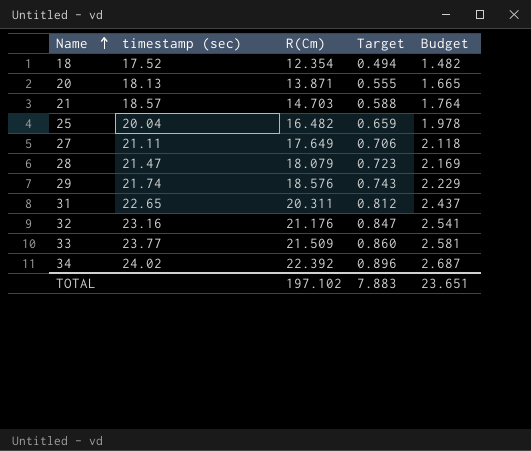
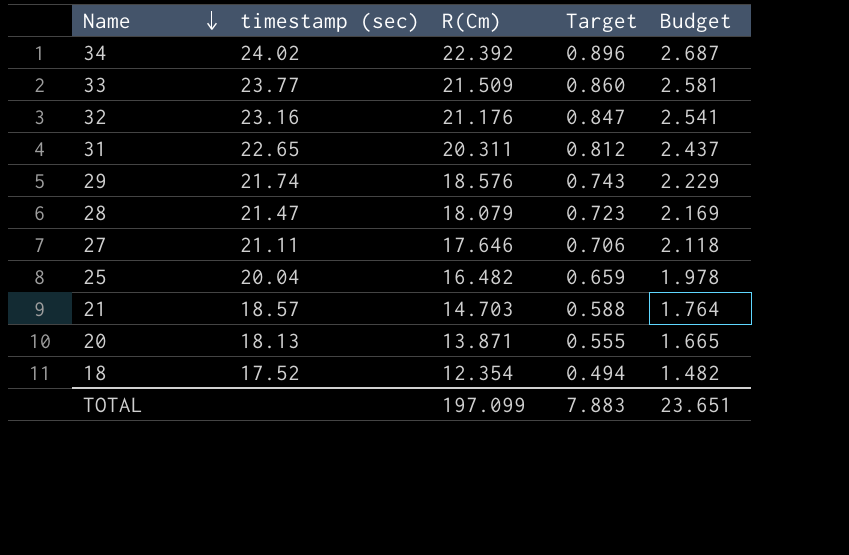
row order: Name ascending -> Name descending
27 | R(Cm): 17.649 -> 17.646
TOTAL | R(Cm): 197.102 -> 197.099

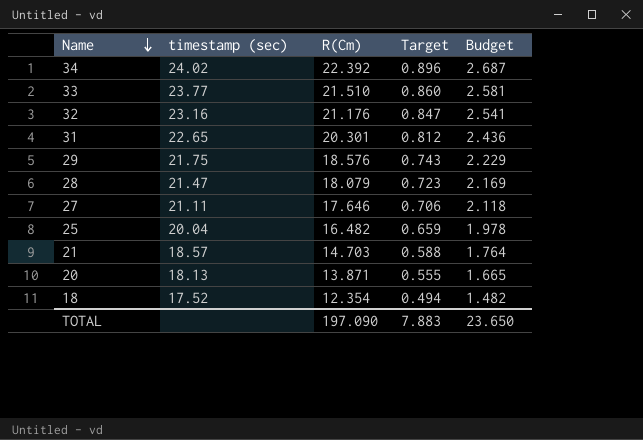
33 | R(Cm): 21.509 -> 21.510
31 | R(Cm): 20.311 -> 20.301
31 | Budget: 2.437 -> 2.436
29 | timestamp (sec): 21.74 -> 21.75
TOTAL | R(Cm): 197.099 -> 197.090
TOTAL | Budget: 23.651 -> 23.650

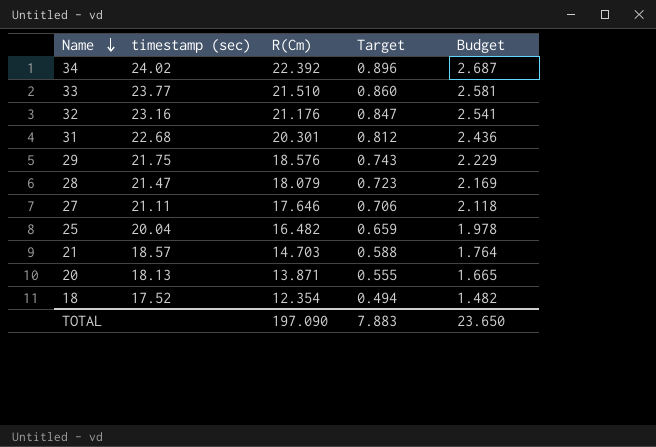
31 | timestamp (sec): 22.65 -> 22.68

